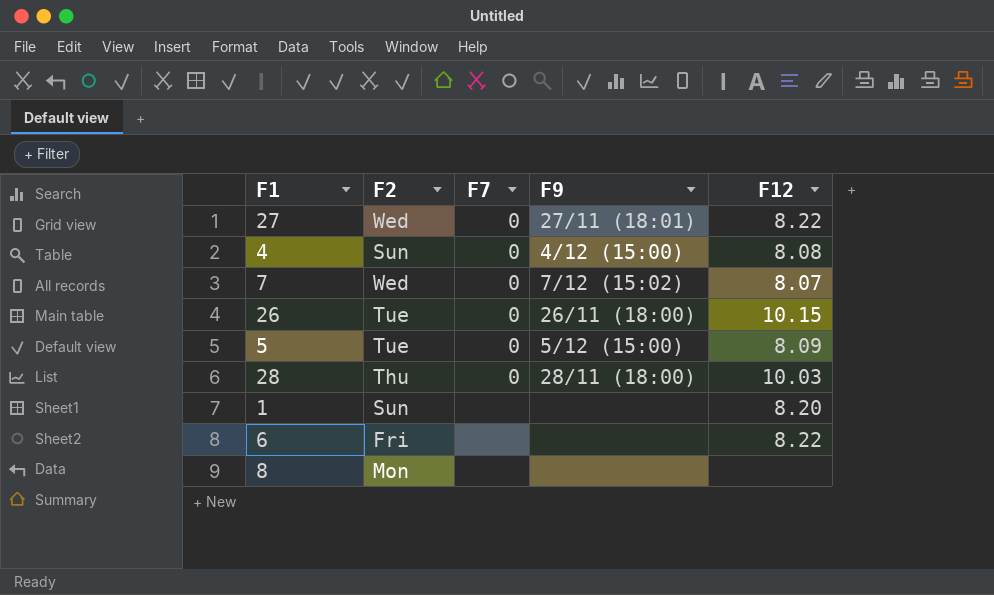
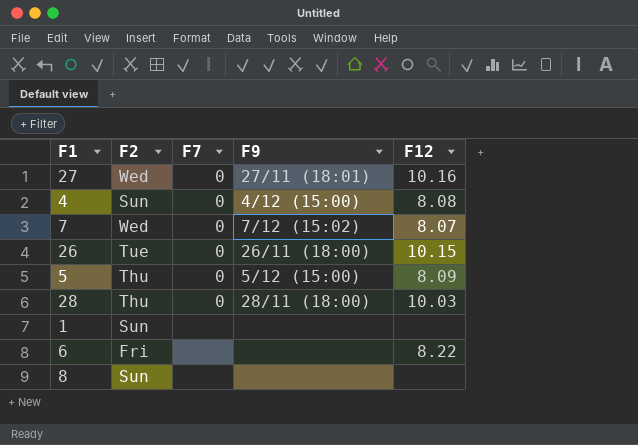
27 | F12: 8.22 -> 10.16
5 | F2: Tue -> Thu
1 | F12: 8.20 -> none
8 | F2: Mon -> Sun

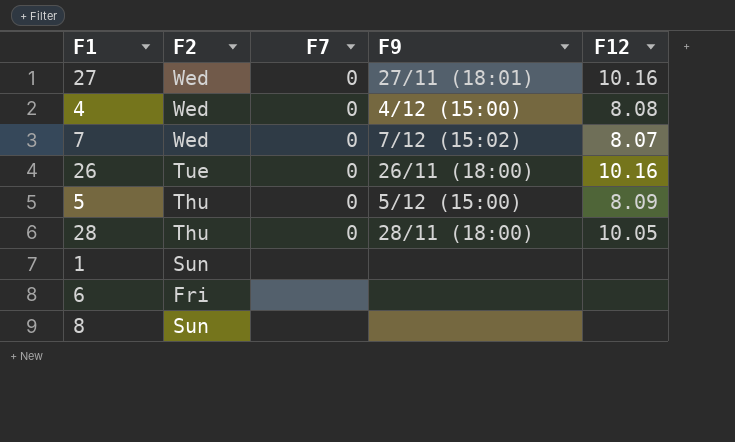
4 | F2: Sun -> Wed
26 | F12: 10.15 -> 10.16
28 | F12: 10.03 -> 10.05
6 | F12: 8.22 -> none

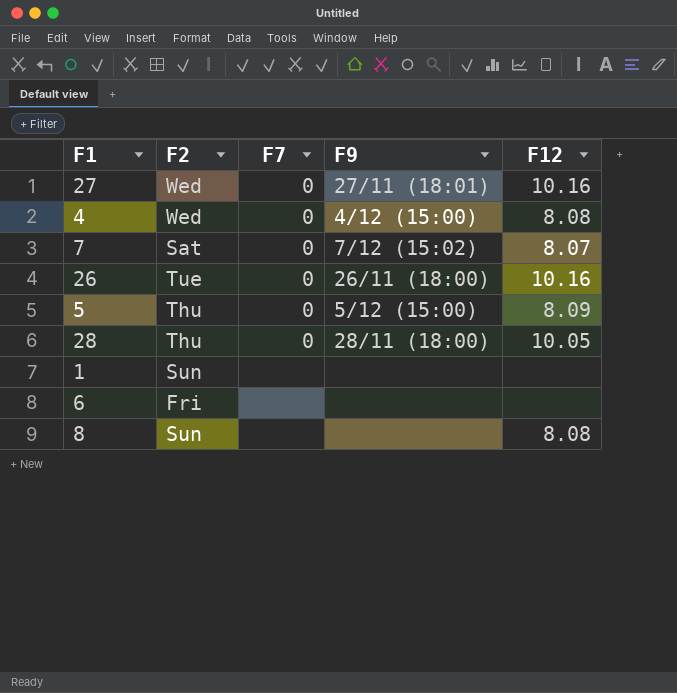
7 | F2: Wed -> Sat
8 | F12: none -> 8.08

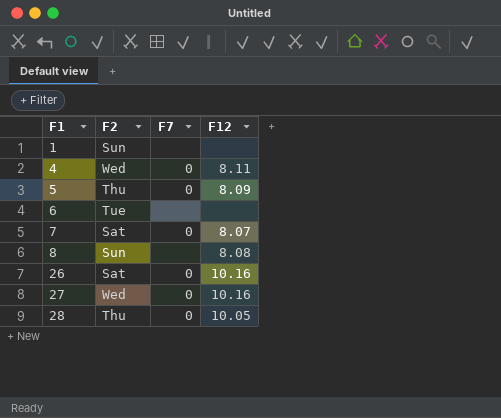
row order: none -> F1 ascending
column F9 | position: 4 -> none
4 | F12: 8.08 -> 8.11
6 | F2: Fri -> Tue
26 | F2: Tue -> Sat

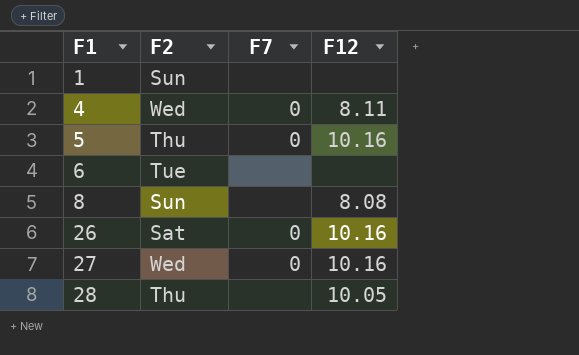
row 7: Sat | 0 | 8.07 -> none
5 | F12: 8.09 -> 10.16
28 | F7: 0 -> none

